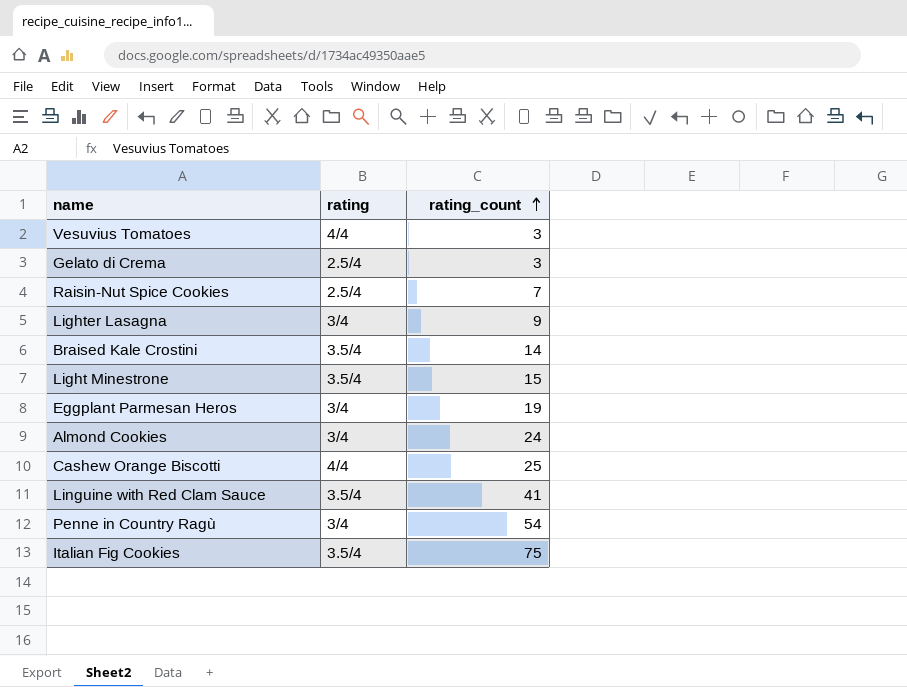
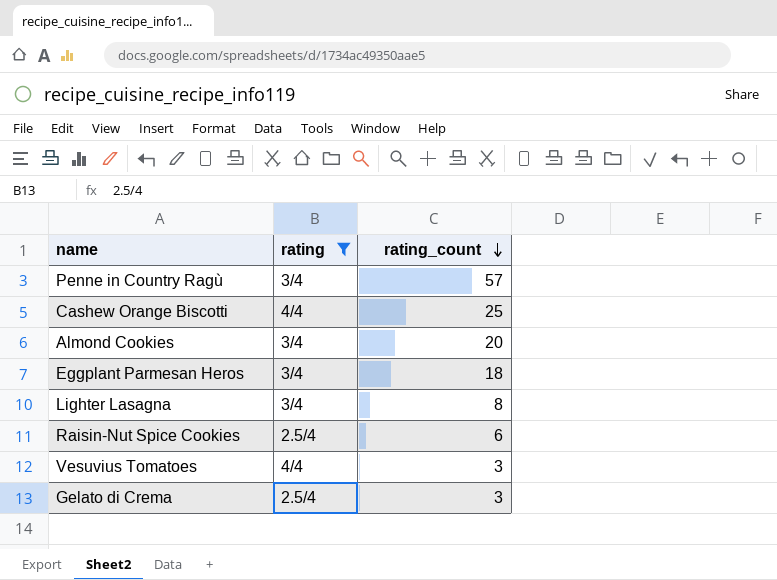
filter: none -> rating != 3.5/4
row order: rating_count ascending -> rating_count descending
Penne in Country Ragù | rating_count: 54 -> 57
Almond Cookies | rating_count: 24 -> 20
Eggplant Parmesan Heros | rating_count: 19 -> 18
Lighter Lasagna | rating_count: 9 -> 8
Raisin-Nut Spice Cookies | rating_count: 7 -> 6

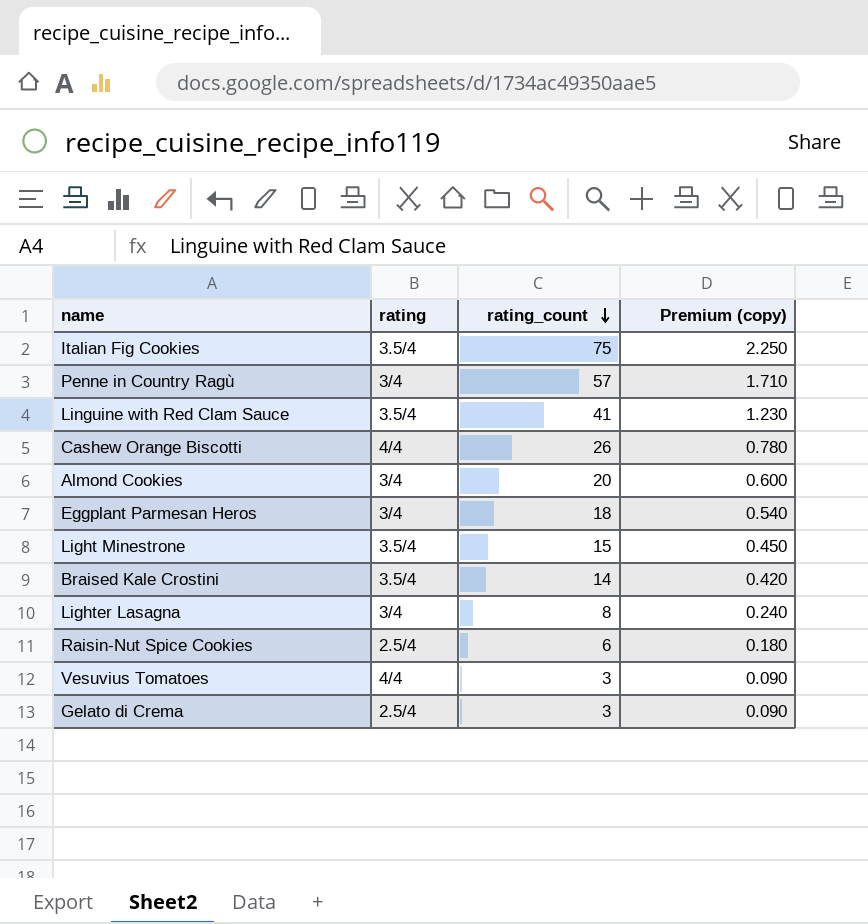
filter: rating != 3.5/4 -> none
column Premium (copy) | formula: none -> [rating_count] * 0.03
Cashew Orange Biscotti | rating_count: 25 -> 26

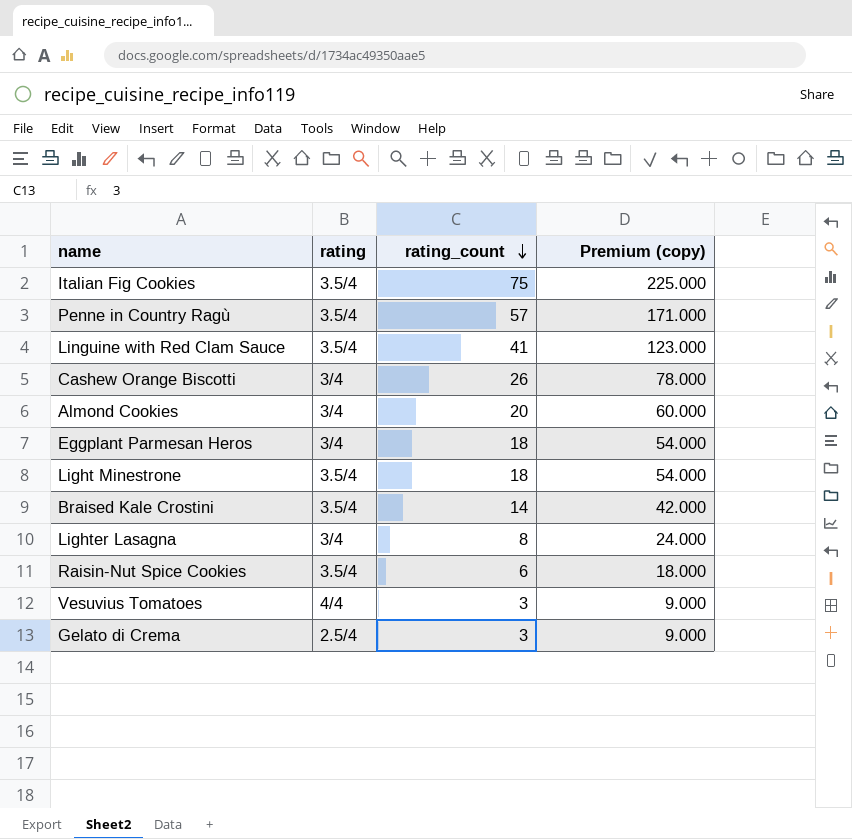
column Premium (copy) | formula: [rating_count] * 0.03 -> [rating_count] * 3
Penne in Country Ragù | rating: 3/4 -> 3.5/4
Cashew Orange Biscotti | rating: 4/4 -> 3/4
Light Minestrone | rating_count: 15 -> 18
Raisin-Nut Spice Cookies | rating: 2.5/4 -> 3.5/4

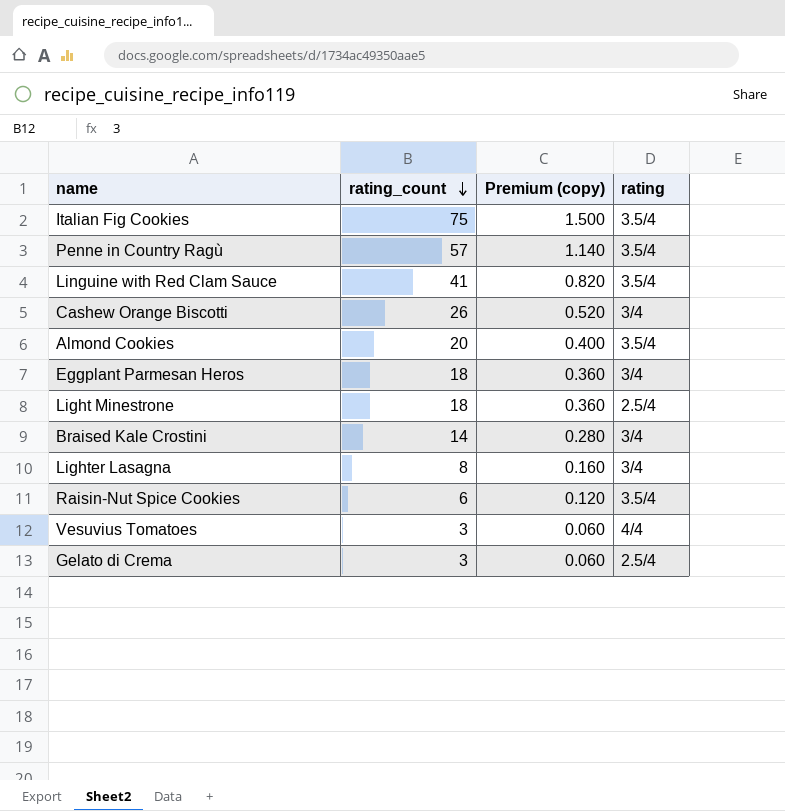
column Premium (copy) | formula: [rating_count] * 3 -> [rating_count] * 0.02
column rating | position: 2 -> 4
Almond Cookies | rating: 3/4 -> 3.5/4
Light Minestrone | rating: 3.5/4 -> 2.5/4
Braised Kale Crostini | rating: 3.5/4 -> 3/4

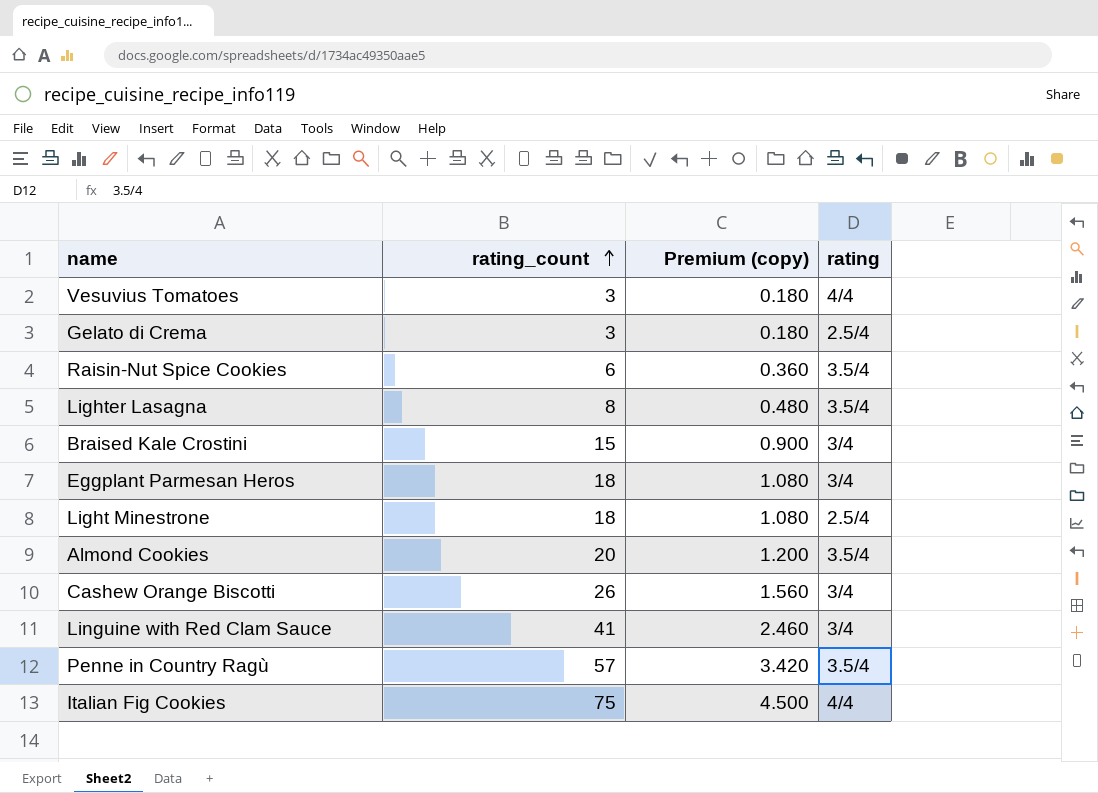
row order: rating_count descending -> rating_count ascending
column Premium (copy) | formula: [rating_count] * 0.02 -> [rating_count] * 0.06
Lighter Lasagna | rating: 3/4 -> 3.5/4
Braised Kale Crostini | rating_count: 14 -> 15
Linguine with Red Clam Sauce | rating: 3.5/4 -> 3/4
Italian Fig Cookies | rating: 3.5/4 -> 4/4

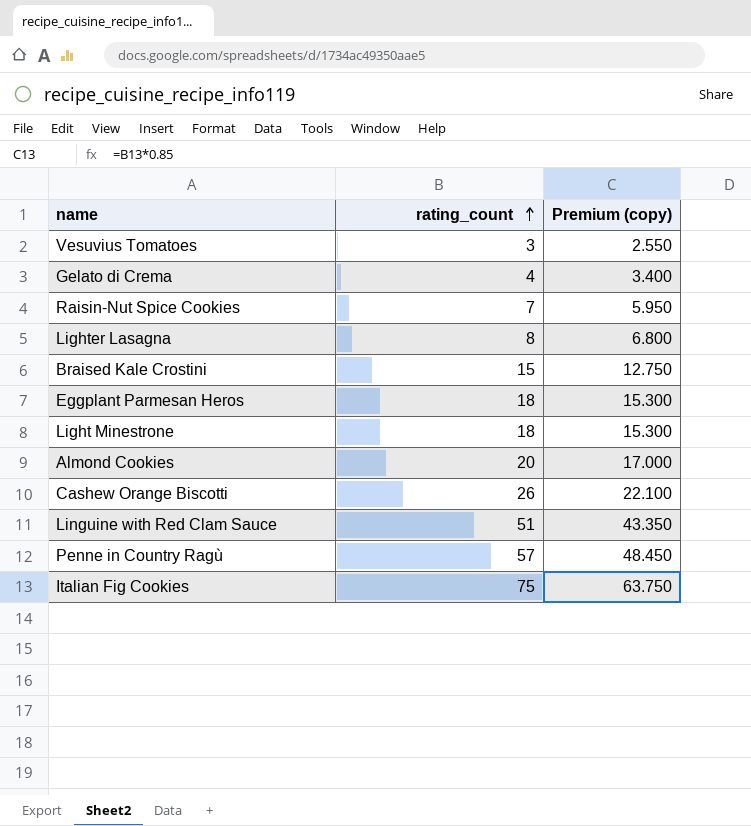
column rating | position: 4 -> none
column Premium (copy) | formula: [rating_count] * 0.06 -> [rating_count] * 0.85
Gelato di Crema | rating_count: 3 -> 4
Raisin-Nut Spice Cookies | rating_count: 6 -> 7
Linguine with Red Clam Sauce | rating_count: 41 -> 51

